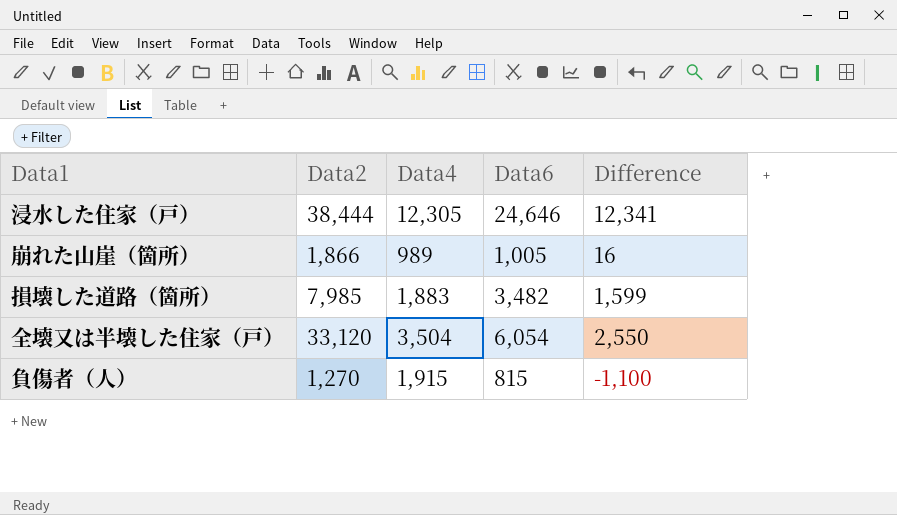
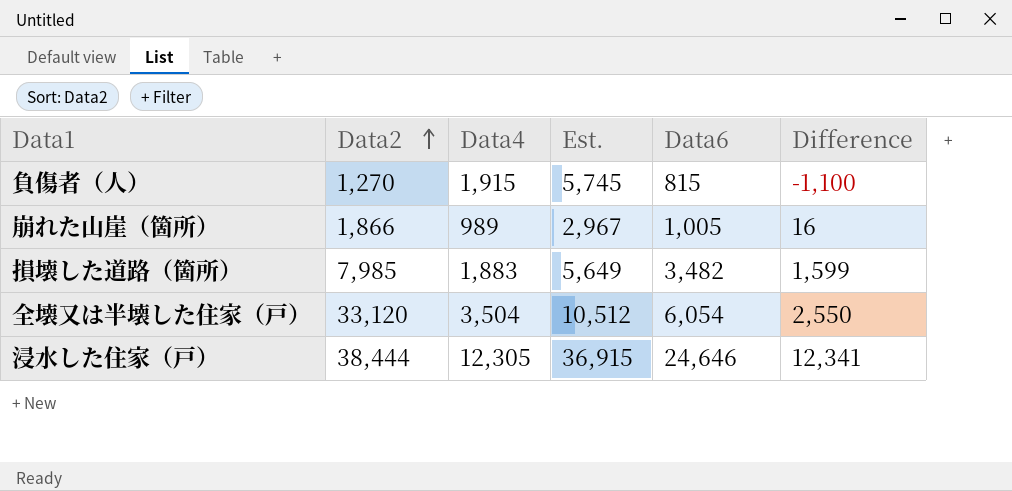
row order: none -> Data2 ascending
column Est. | formula: none -> [Data4] * 3

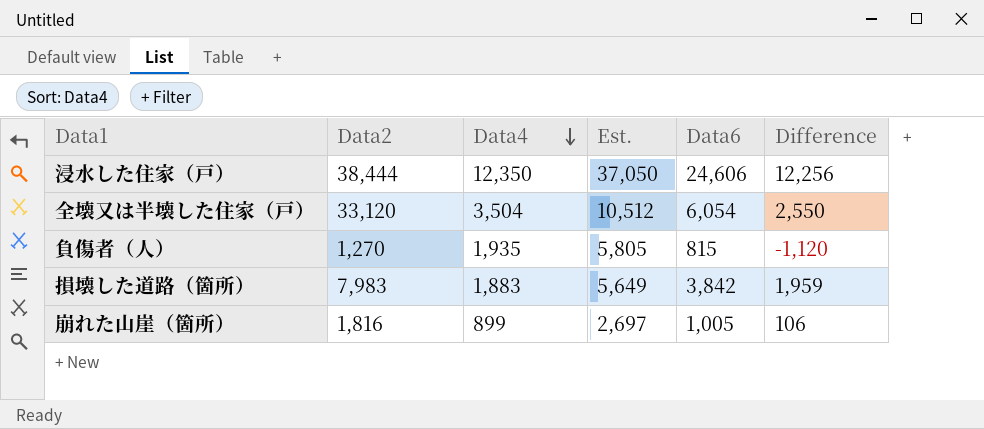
row order: Data2 ascending -> Data4 descending
浸水した住家（戸） | Data4: 12,305 -> 12,350
浸水した住家（戸） | Est.: 36,915 -> 37,050
浸水した住家（戸） | Data6: 24,646 -> 24,606
浸水した住家（戸） | Difference: 12,341 -> 12,256
負傷者（人） | Data4: 1,915 -> 1,935
負傷者（人） | Est.: 5,745 -> 5,805
負傷者（人） | Difference: -1,100 -> -1,120
損壊した道路（箇所） | Data2: 7,985 -> 7,983
損壊した道路（箇所） | Data6: 3,482 -> 3,842
損壊した道路（箇所） | Difference: 1,599 -> 1,959
崩れた山崖（箇所） | Data2: 1,866 -> 1,816
崩れた山崖（箇所） | Data4: 989 -> 899
崩れた山崖（箇所） | Est.: 2,967 -> 2,697
崩れた山崖（箇所） | Difference: 16 -> 106

